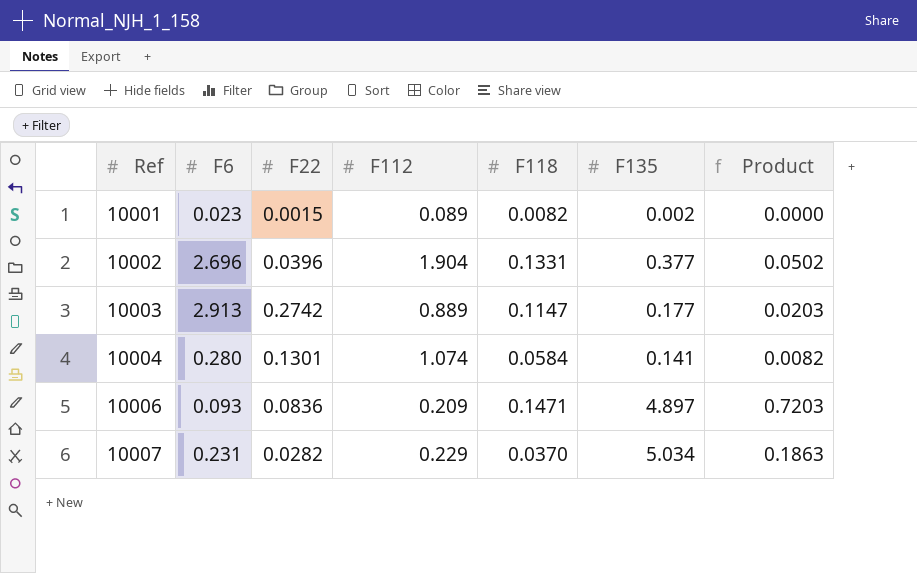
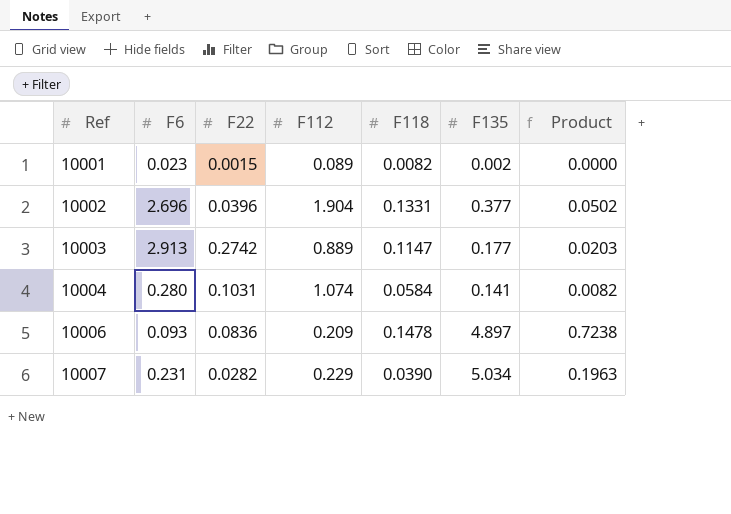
10004 | F22: 0.1301 -> 0.1031
10006 | F118: 0.1471 -> 0.1478
10006 | Product: 0.7203 -> 0.7238
10007 | F118: 0.0370 -> 0.0390
10007 | Product: 0.1863 -> 0.1963

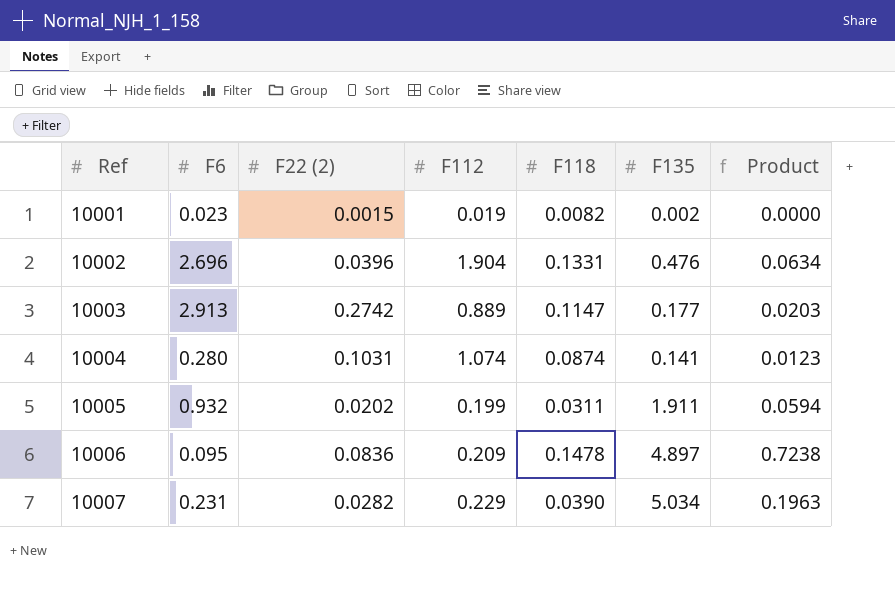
column name: F22 -> F22 (2)
10001 | F112: 0.089 -> 0.019
10002 | F135: 0.377 -> 0.476
10002 | Product: 0.0502 -> 0.0634
10004 | F118: 0.0584 -> 0.0874
10004 | Product: 0.0082 -> 0.0123
row 10005: none -> 0.932 | 0.0202 | 0.199 | 0.0311 | 1.911 | 0.0594
10006 | F6: 0.093 -> 0.095

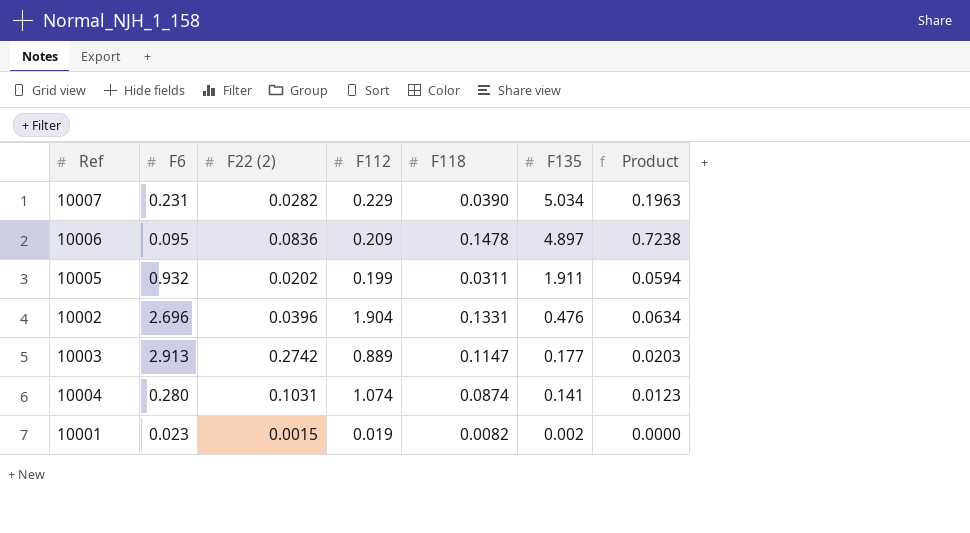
row order: Ref ascending -> F135 descending

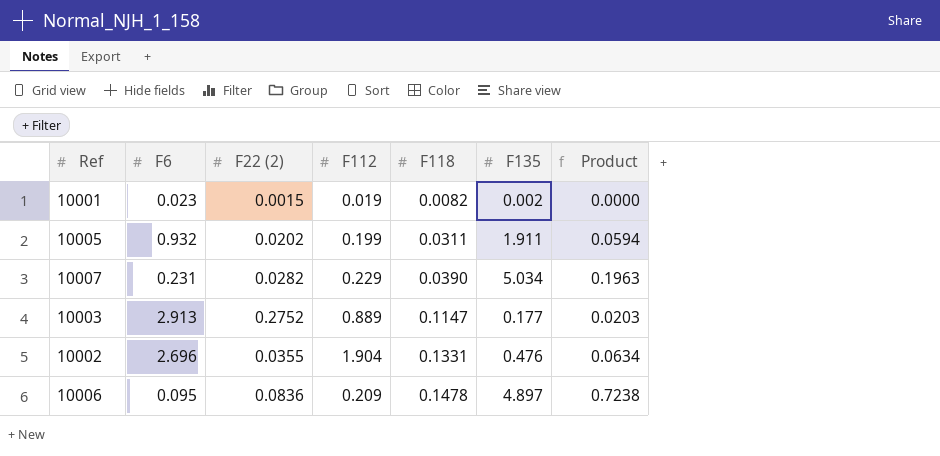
row order: F135 descending -> F118 ascending
row 10004: 0.280 | 0.1031 | 1.074 | 0.0874 | 0.141 | 0.0123 -> none
10003 | F22 (2): 0.2742 -> 0.2752
10002 | F22 (2): 0.0396 -> 0.0355

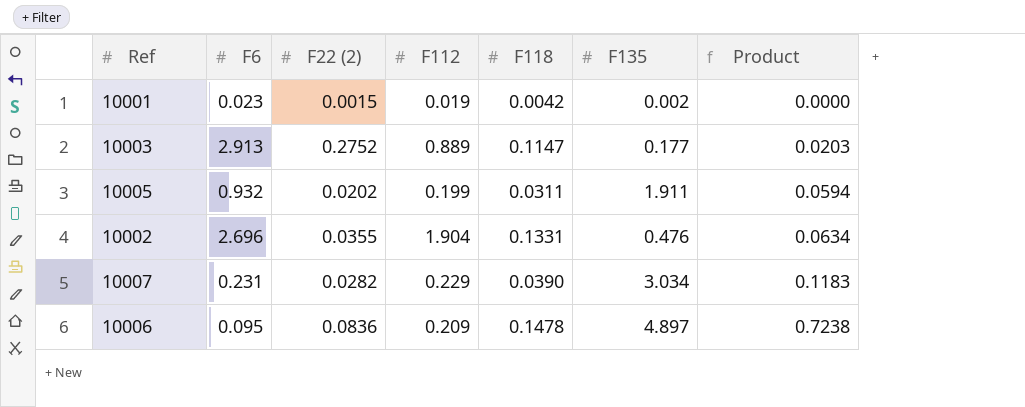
row order: F118 ascending -> Product ascending
10001 | F118: 0.0082 -> 0.0042
10007 | F135: 5.034 -> 3.034
10007 | Product: 0.1963 -> 0.1183

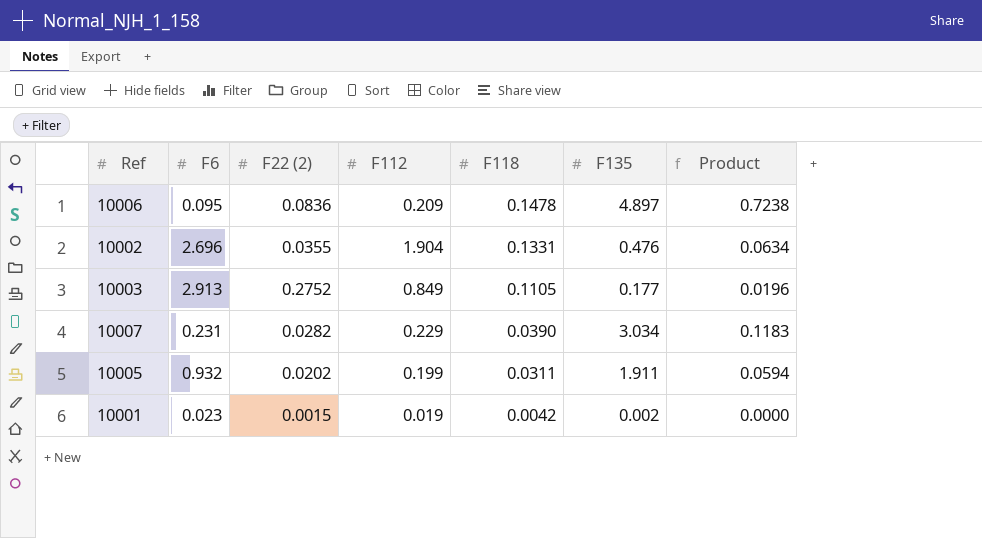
row order: Product ascending -> F118 descending
10003 | F112: 0.889 -> 0.849
10003 | F118: 0.1147 -> 0.1105
10003 | Product: 0.0203 -> 0.0196

